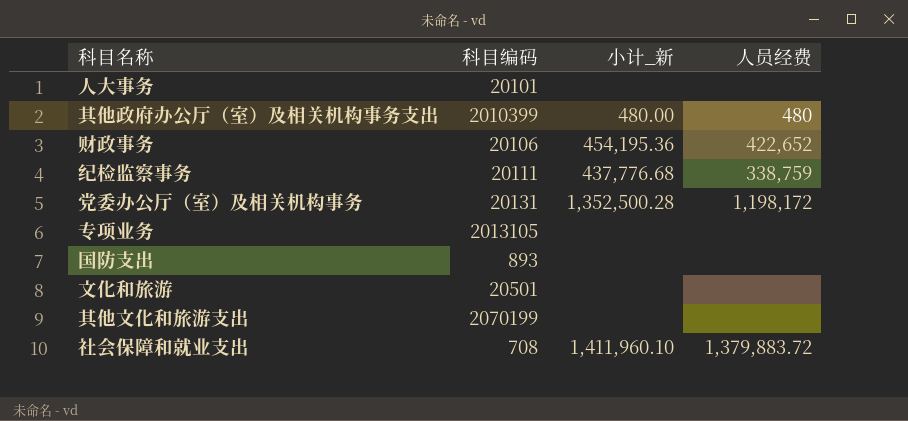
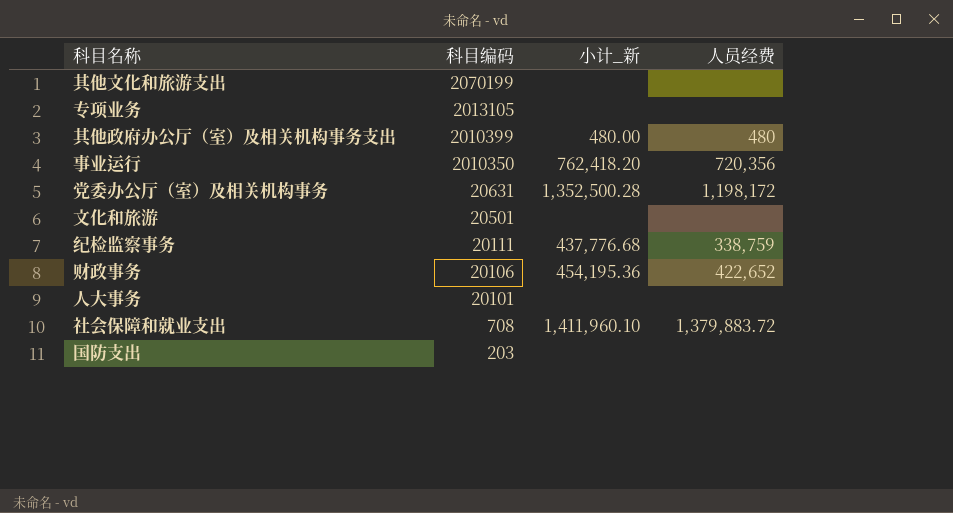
row order: none -> 科目编码 descending
row 事业运行: none -> 2010350 | 762,418.20 | 720,356
党委办公厅（室）及相关机构事务 | 科目编码: 20131 -> 20631
国防支出 | 科目编码: 893 -> 203

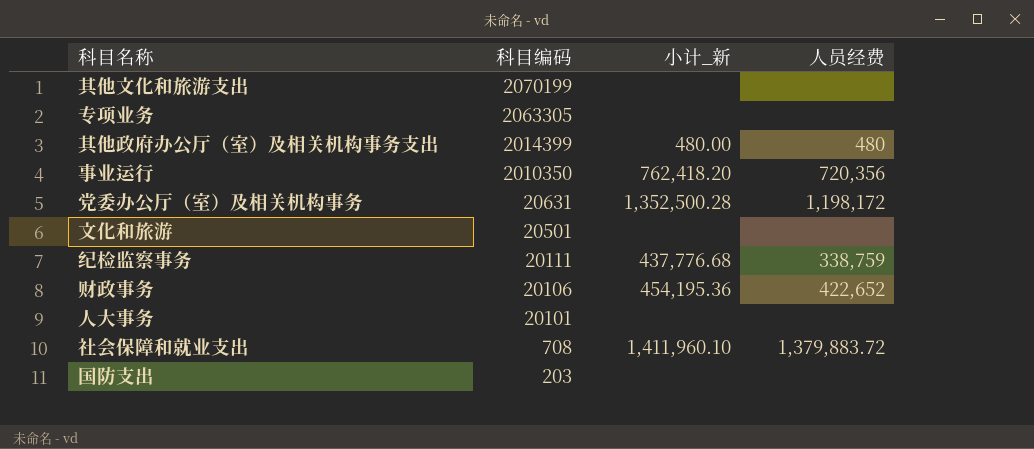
专项业务 | 科目编码: 2013105 -> 2063305
其他政府办公厅（室）及相关机构事务支出 | 科目编码: 2010399 -> 2014399

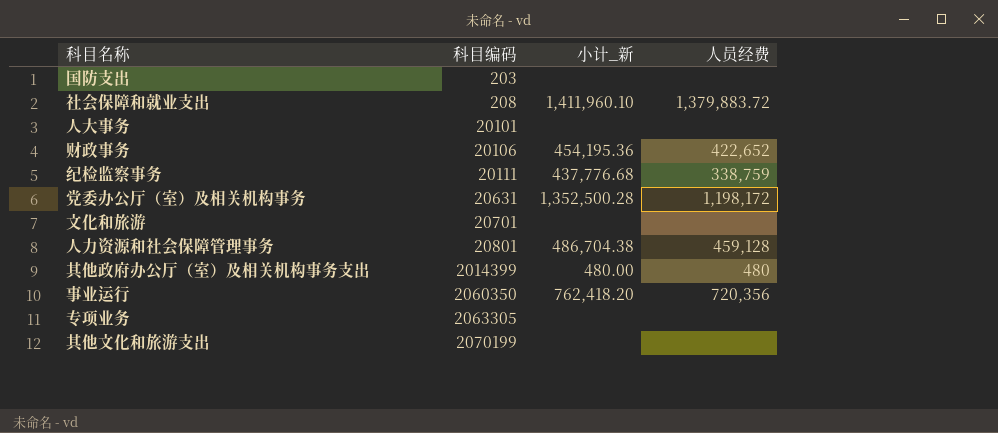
row order: 科目编码 descending -> 科目编码 ascending
社会保障和就业支出 | 科目编码: 708 -> 208
文化和旅游 | 科目编码: 20501 -> 20701
row 人力资源和社会保障管理事务: none -> 20801 | 486,704.38 | 459,128
事业运行 | 科目编码: 2010350 -> 2060350

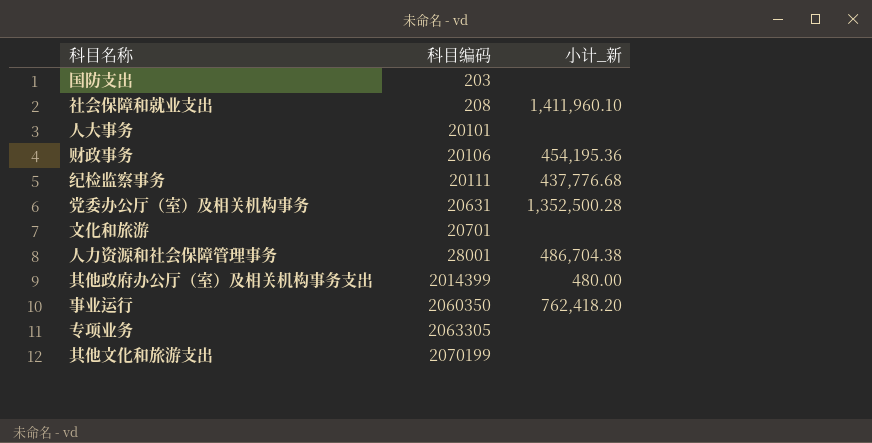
column 人员经费 | position: 4 -> none
人力资源和社会保障管理事务 | 科目编码: 20801 -> 28001

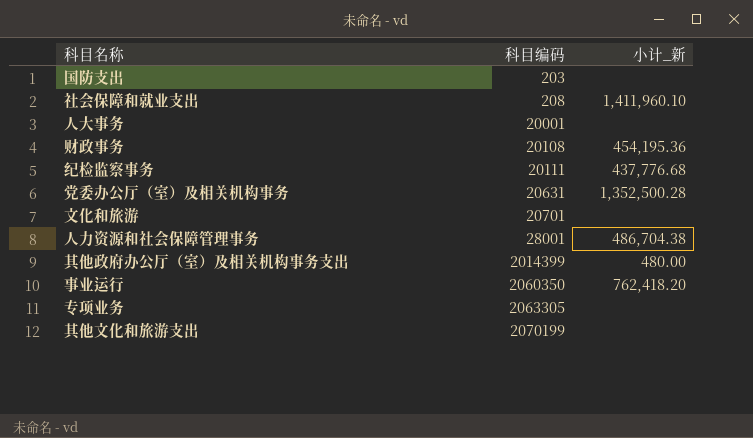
人大事务 | 科目编码: 20101 -> 20001
财政事务 | 科目编码: 20106 -> 20108

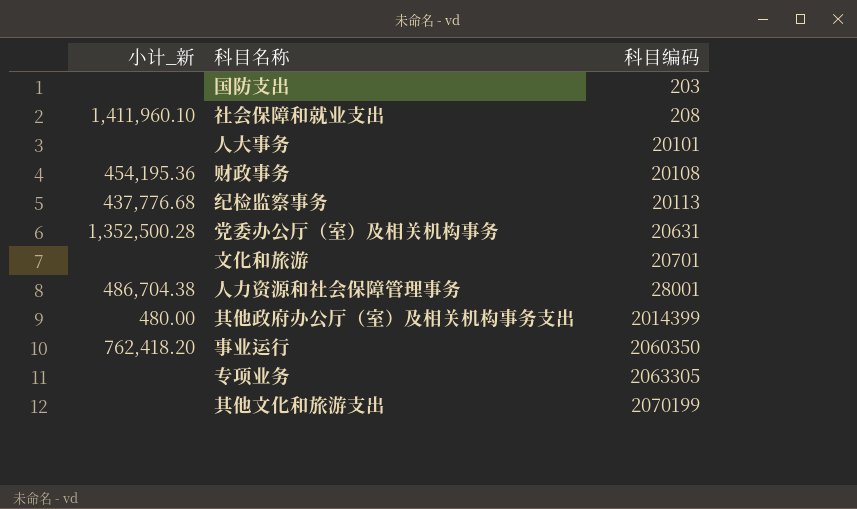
column 小计_新 | position: 3 -> 1
人大事务 | 科目编码: 20001 -> 20101
纪检监察事务 | 科目编码: 20111 -> 20113

